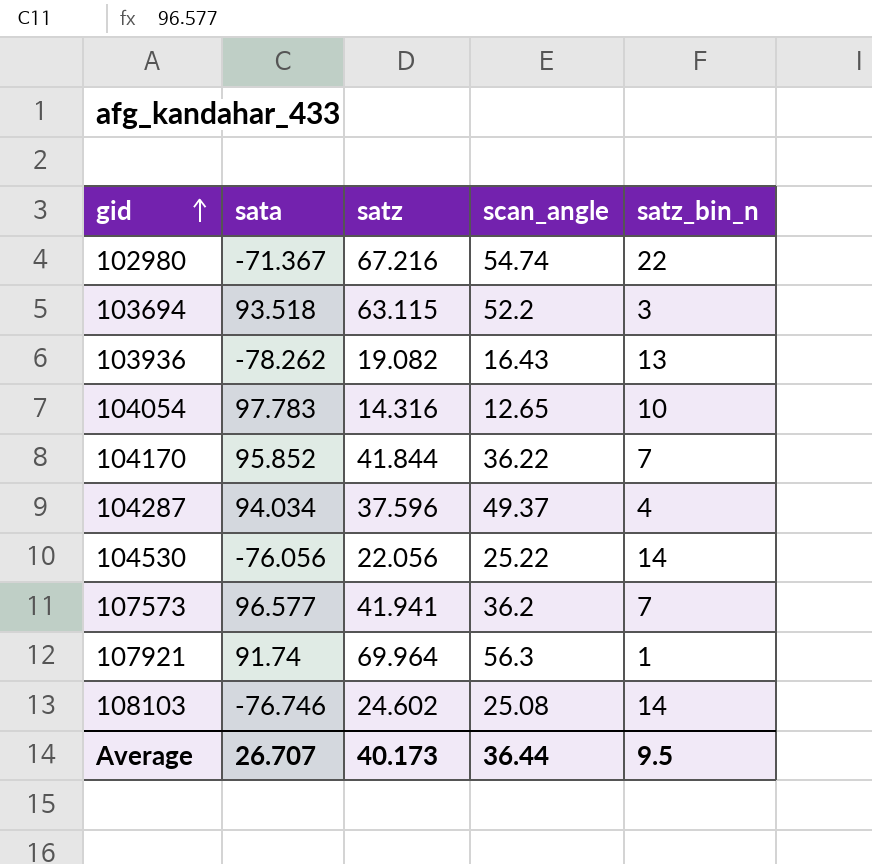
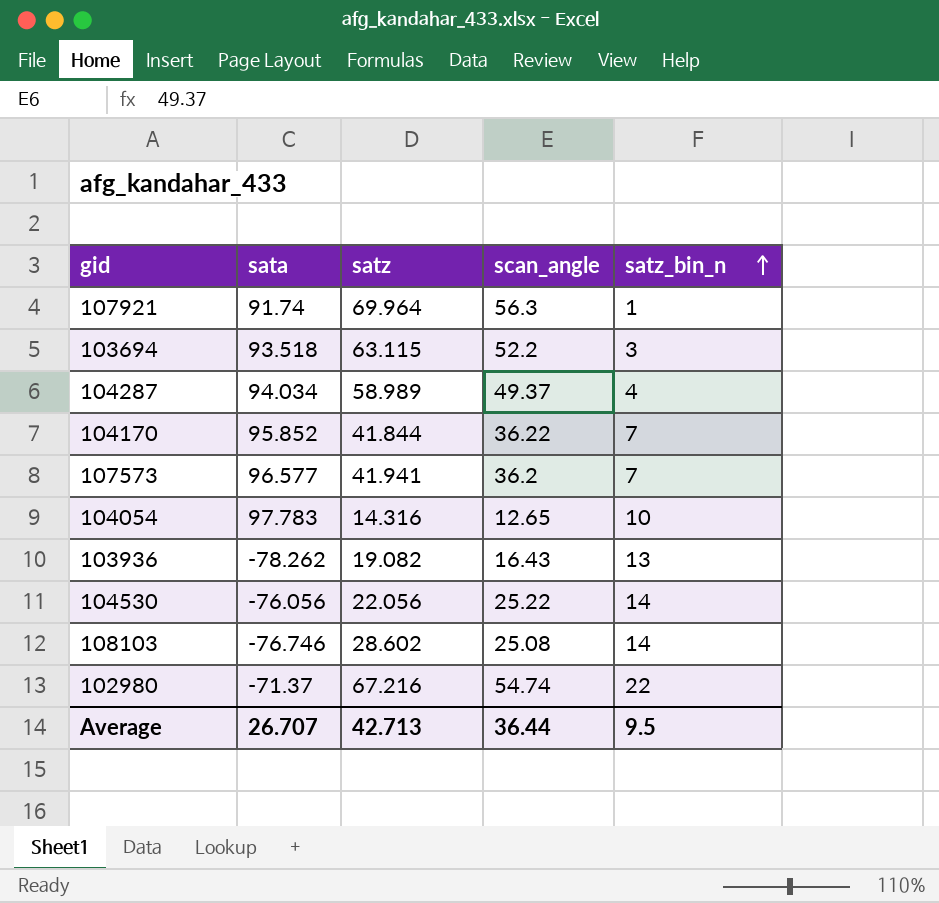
row order: gid ascending -> satz_bin_n ascending
104287 | satz: 37.596 -> 58.989
108103 | satz: 24.602 -> 28.602
102980 | sata: -71.367 -> -71.37
Average | satz: 40.173 -> 42.713

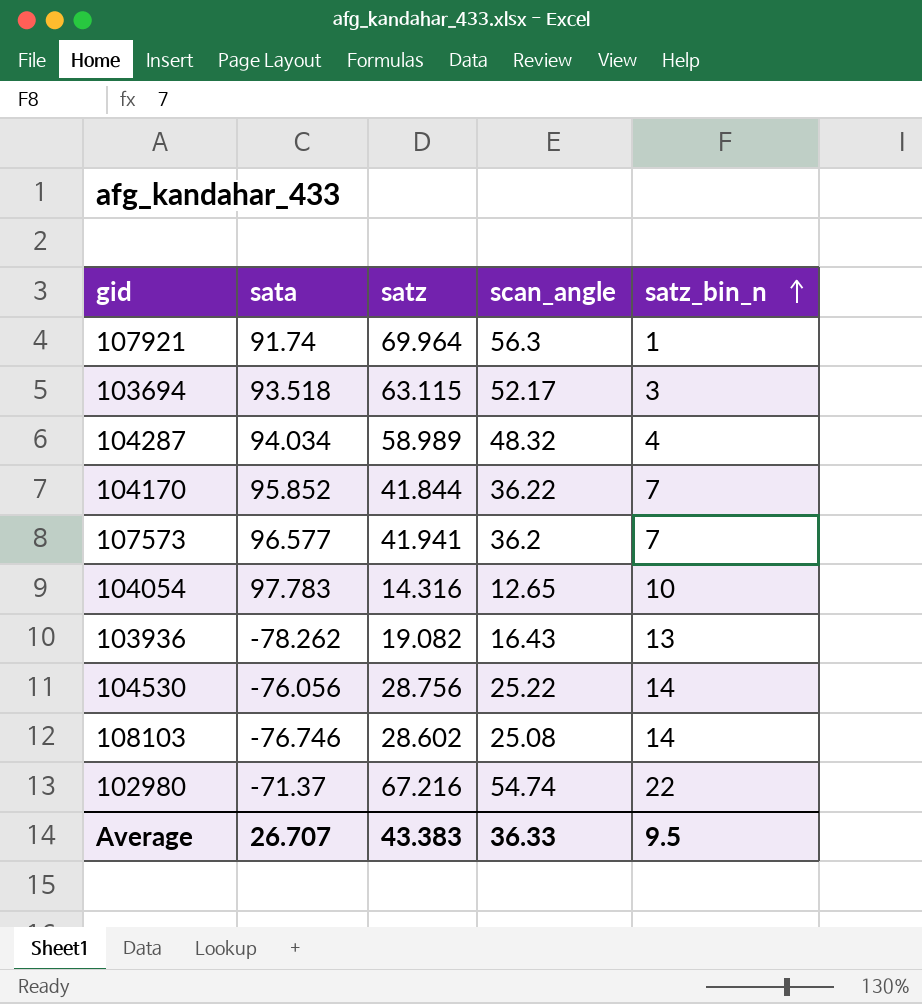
103694 | scan_angle: 52.2 -> 52.17
104287 | scan_angle: 49.37 -> 48.32
104530 | satz: 22.056 -> 28.756
Average | satz: 42.713 -> 43.383
Average | scan_angle: 36.44 -> 36.33

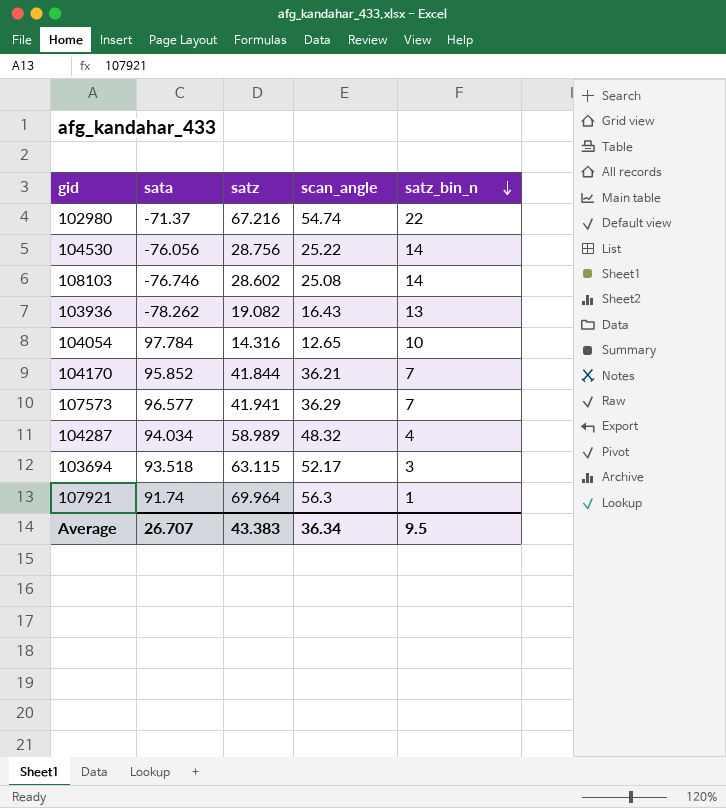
row order: satz_bin_n ascending -> satz_bin_n descending
104054 | sata: 97.783 -> 97.784
104170 | scan_angle: 36.22 -> 36.21
107573 | scan_angle: 36.2 -> 36.29
Average | scan_angle: 36.33 -> 36.34

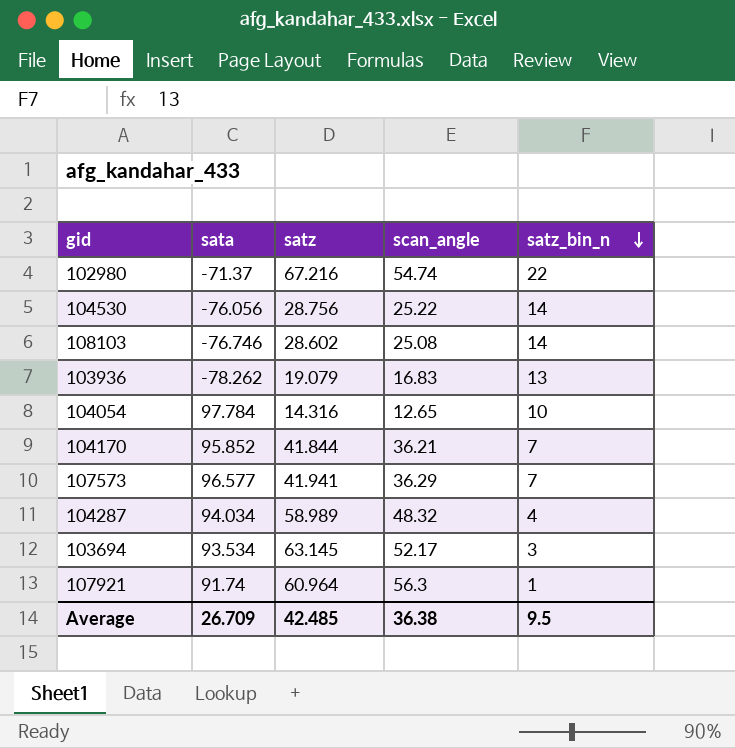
103936 | satz: 19.082 -> 19.079
103936 | scan_angle: 16.43 -> 16.83
103694 | sata: 93.518 -> 93.534
103694 | satz: 63.115 -> 63.145
107921 | satz: 69.964 -> 60.964
Average | sata: 26.707 -> 26.709
Average | satz: 43.383 -> 42.485
Average | scan_angle: 36.34 -> 36.38

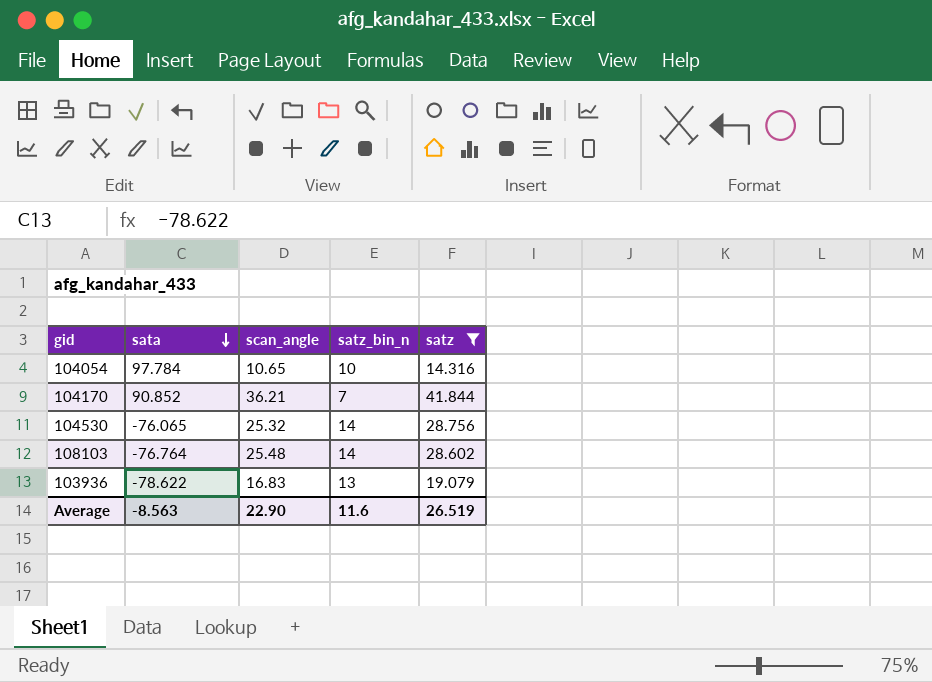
filter: none -> satz <= 41.844
row order: satz_bin_n descending -> sata descending
column satz | position: 3 -> 5
104054 | scan_angle: 12.65 -> 10.65
104170 | sata: 95.852 -> 90.852
104530 | sata: -76.056 -> -76.065
104530 | scan_angle: 25.22 -> 25.32
108103 | sata: -76.746 -> -76.764
108103 | scan_angle: 25.08 -> 25.48
103936 | sata: -78.262 -> -78.622
Average | sata: 26.709 -> -8.563
Average | scan_angle: 36.38 -> 22.90
Average | satz_bin_n: 9.5 -> 11.6
Average | satz: 42.485 -> 26.519

